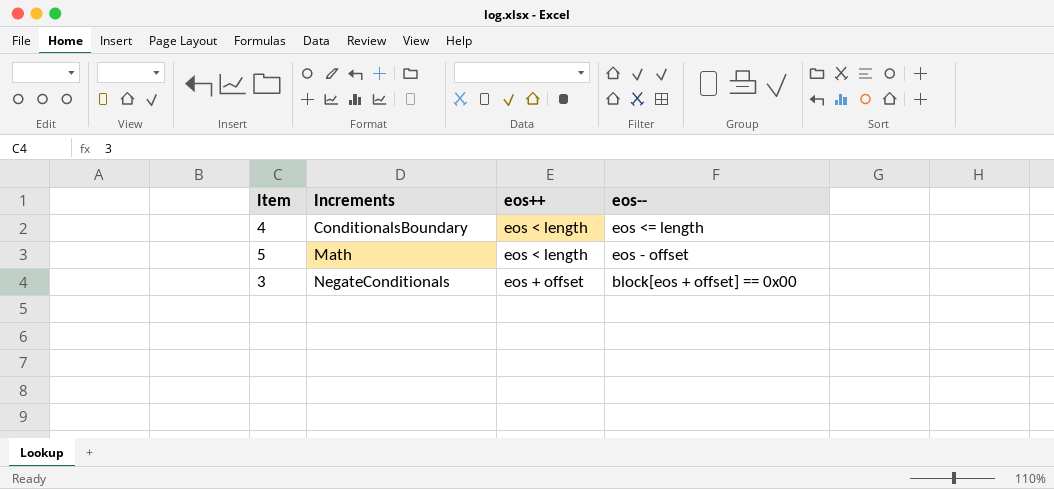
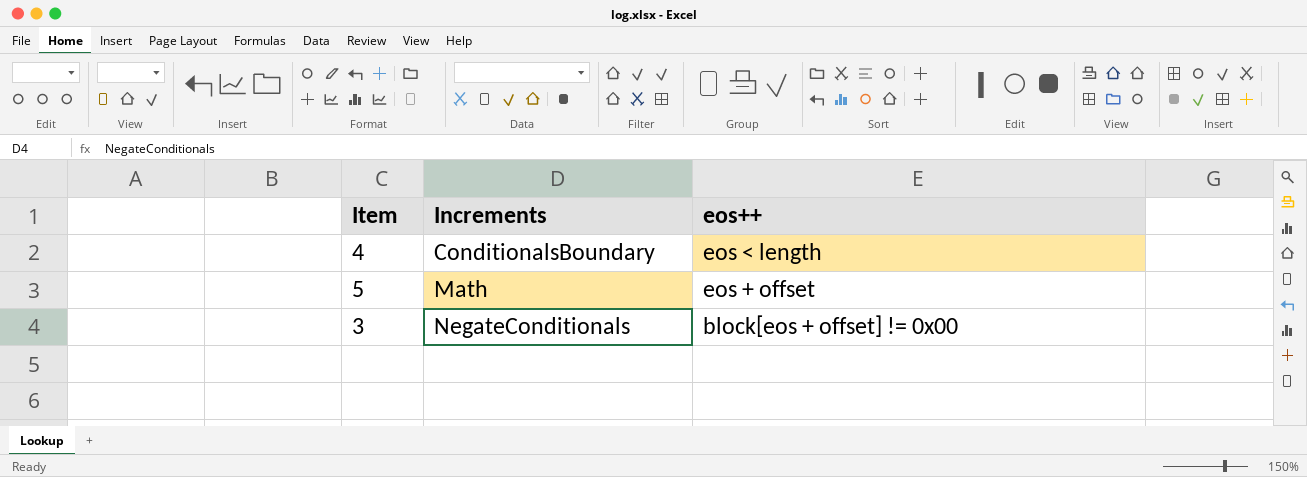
column eos-- | position: 4 -> none
5 | eos++: eos < length -> eos + offset
3 | eos++: eos + offset -> block[eos + offset] != 0x00

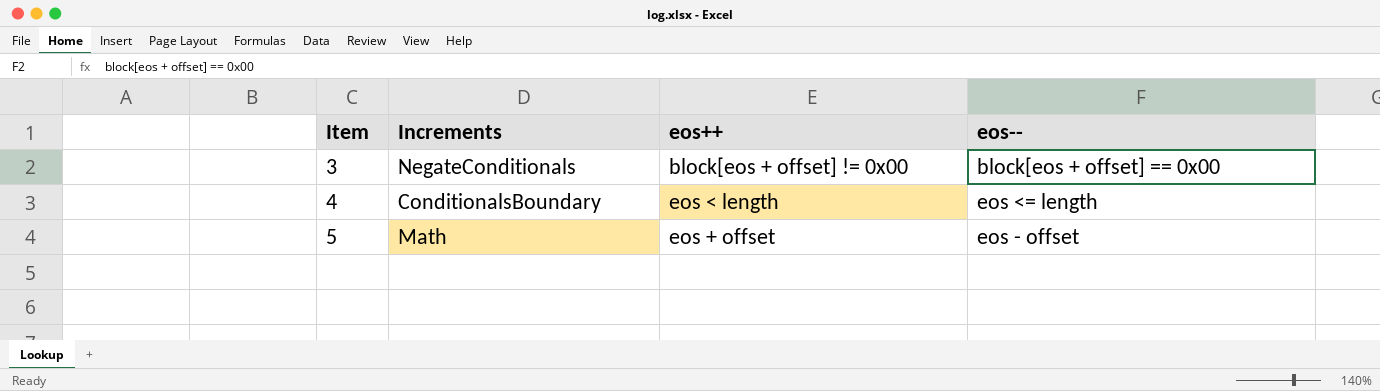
row order: Increments ascending -> Item ascending
column eos-- | position: none -> 4

